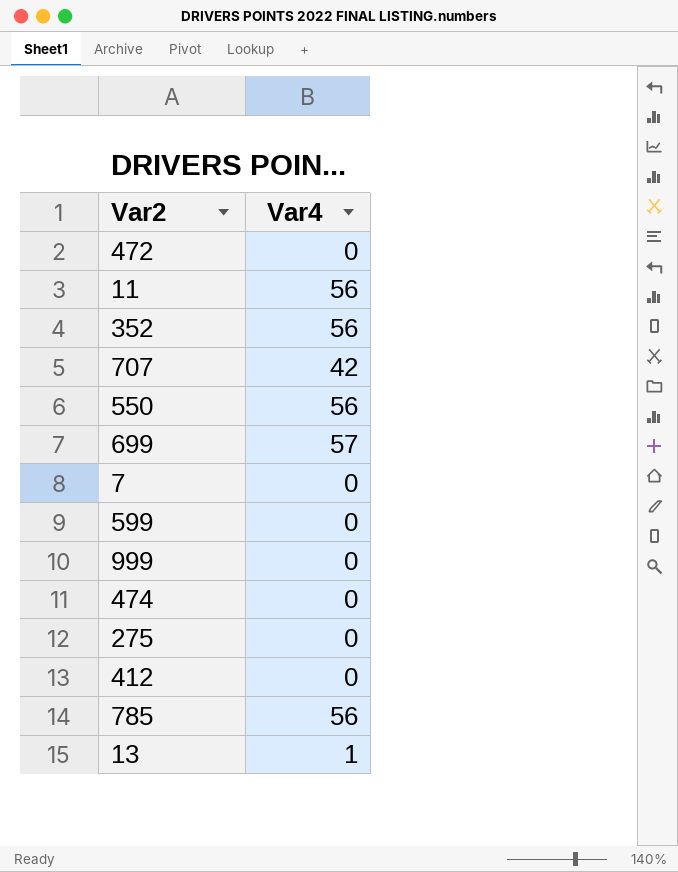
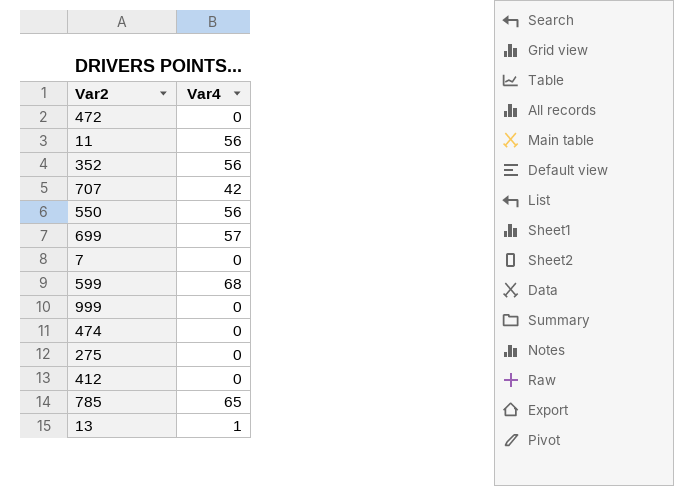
599 | Var4: 0 -> 68
785 | Var4: 56 -> 65

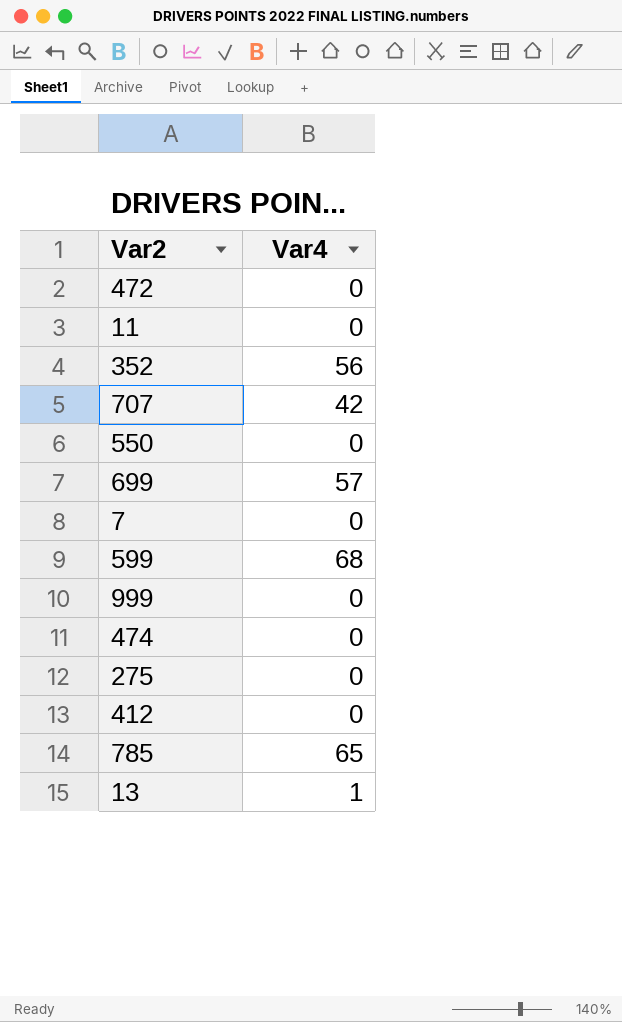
11 | Var4: 56 -> 0
550 | Var4: 56 -> 0

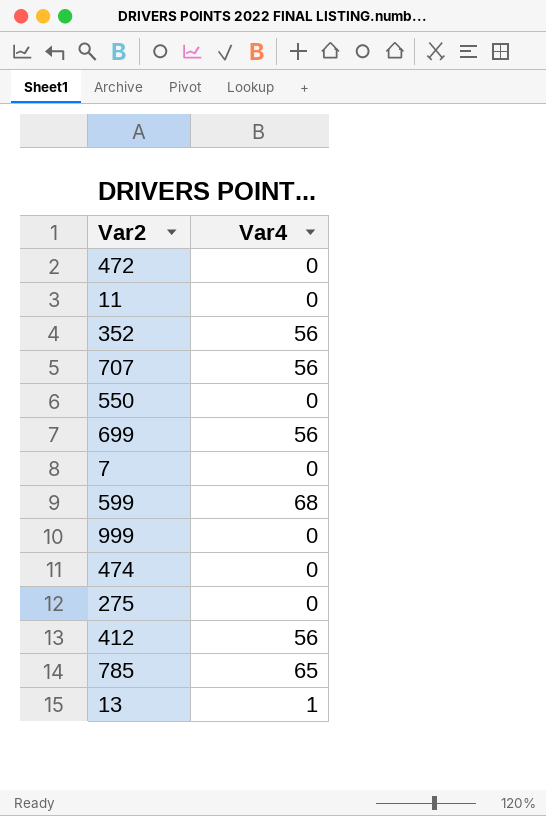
707 | Var4: 42 -> 56
699 | Var4: 57 -> 56
412 | Var4: 0 -> 56

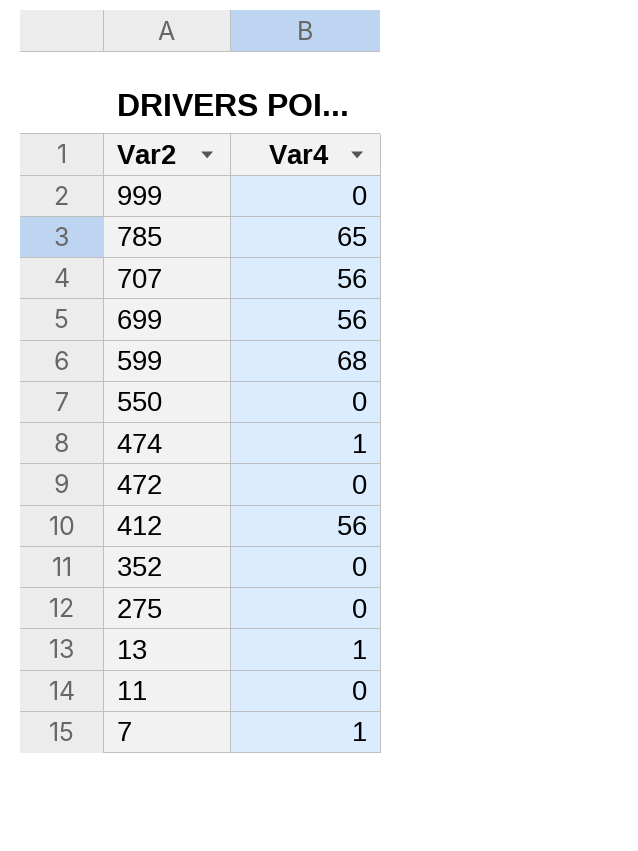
row order: none -> Var2 descending
474 | Var4: 0 -> 1
352 | Var4: 56 -> 0
7 | Var4: 0 -> 1

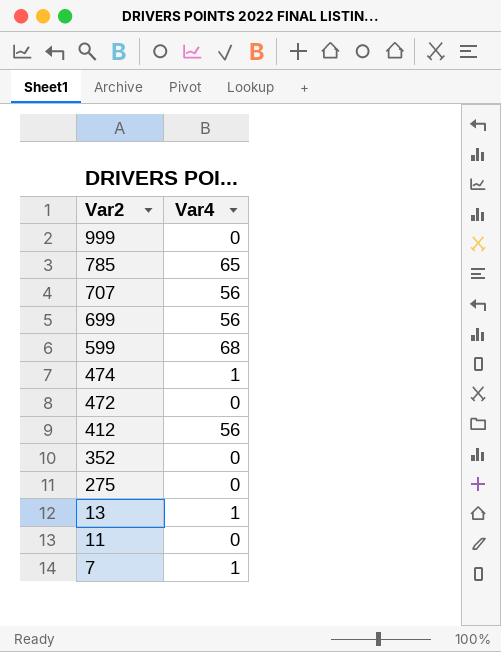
row 550: 0 -> none

